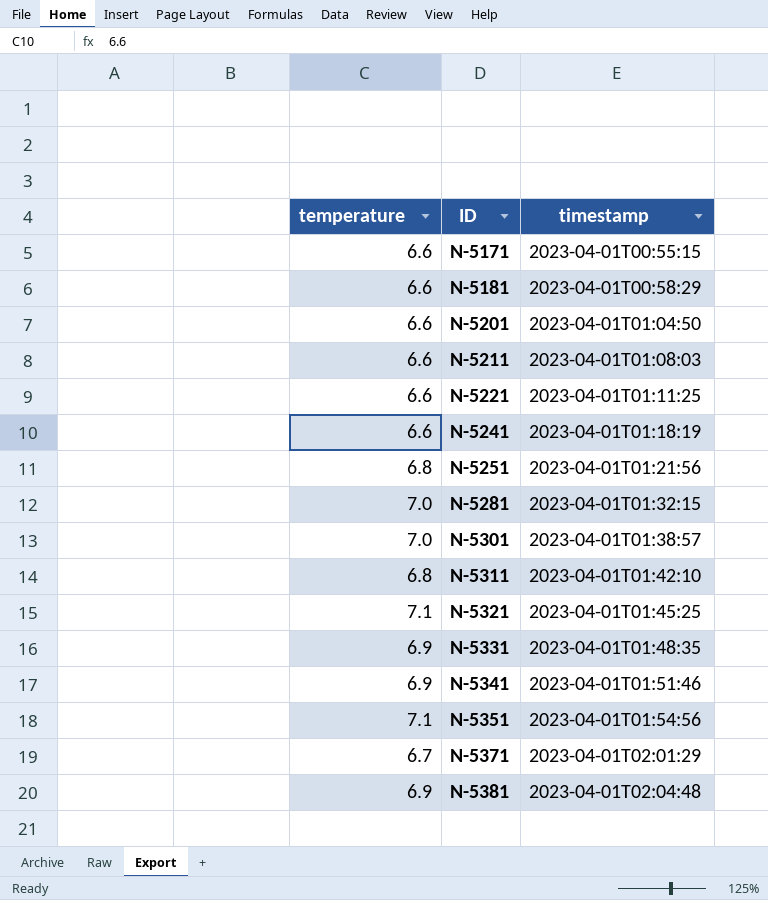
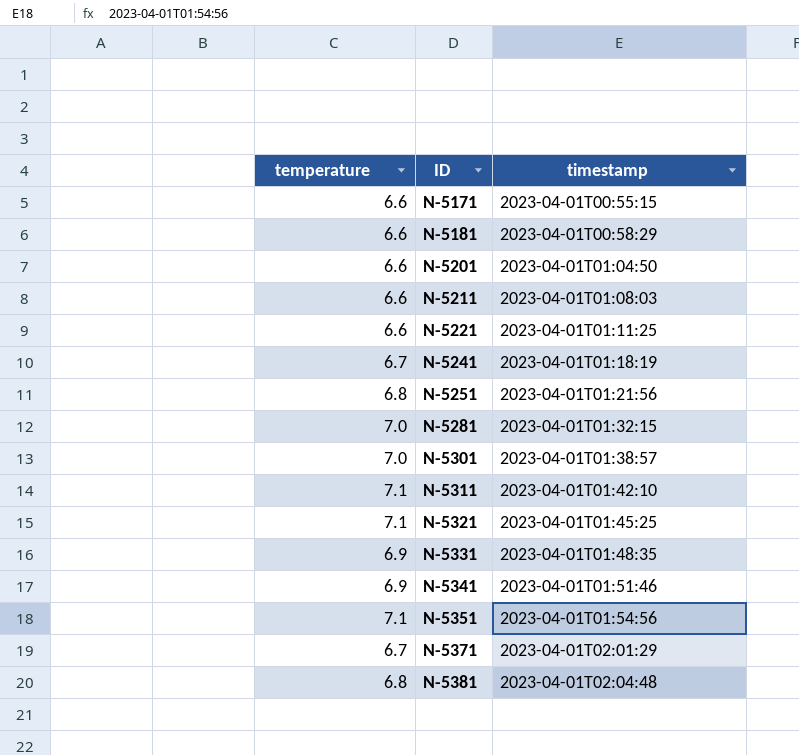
N-5241 | temperature: 6.6 -> 6.7
N-5311 | temperature: 6.8 -> 7.1
N-5381 | temperature: 6.9 -> 6.8

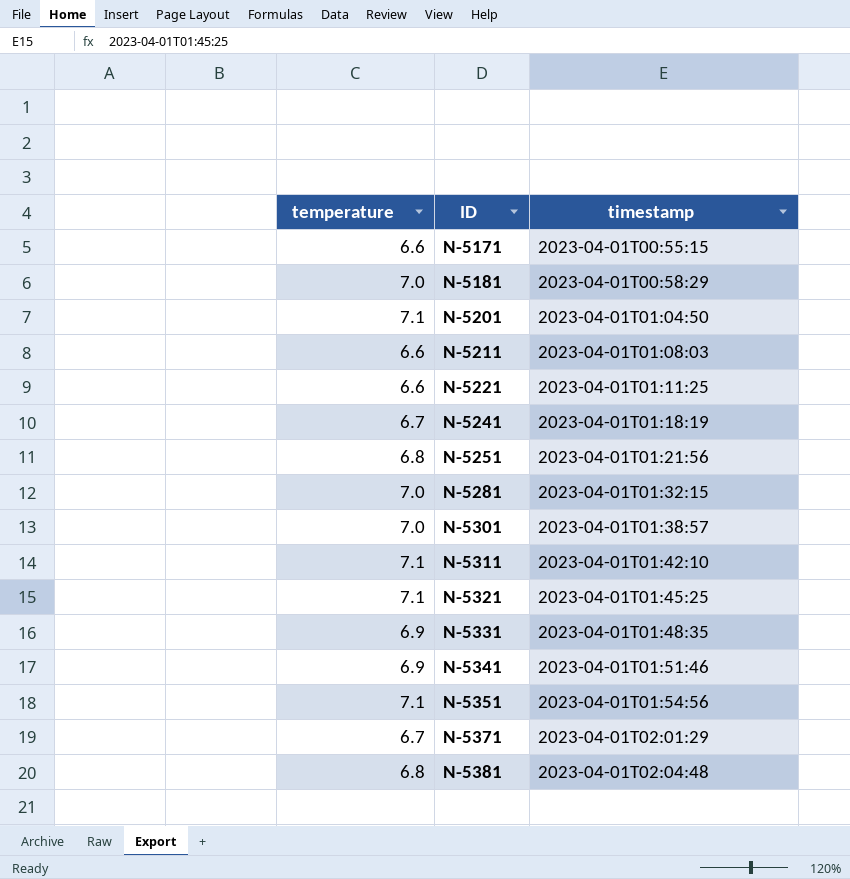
N-5181 | temperature: 6.6 -> 7.0
N-5201 | temperature: 6.6 -> 7.1

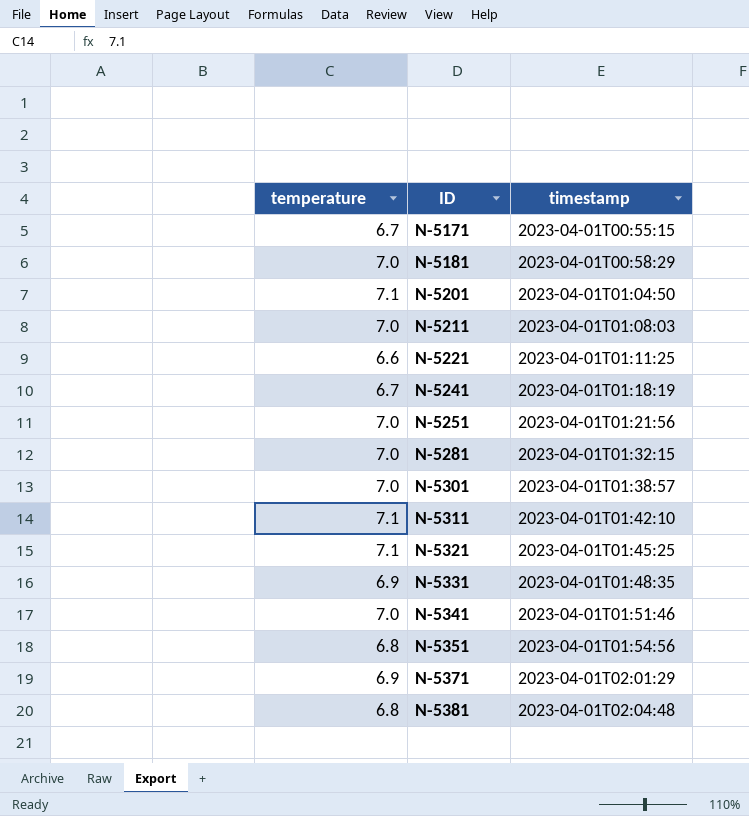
N-5171 | temperature: 6.6 -> 6.7
N-5211 | temperature: 6.6 -> 7.0
N-5251 | temperature: 6.8 -> 7.0
N-5341 | temperature: 6.9 -> 7.0
N-5351 | temperature: 7.1 -> 6.8
N-5371 | temperature: 6.7 -> 6.9

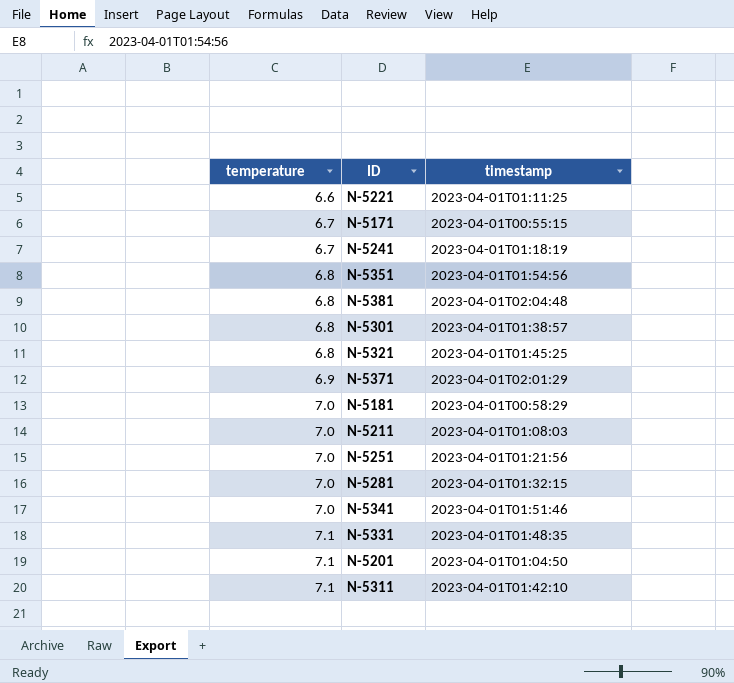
row order: ID ascending -> temperature ascending
N-5301 | temperature: 7.0 -> 6.8
N-5321 | temperature: 7.1 -> 6.8
N-5331 | temperature: 6.9 -> 7.1

